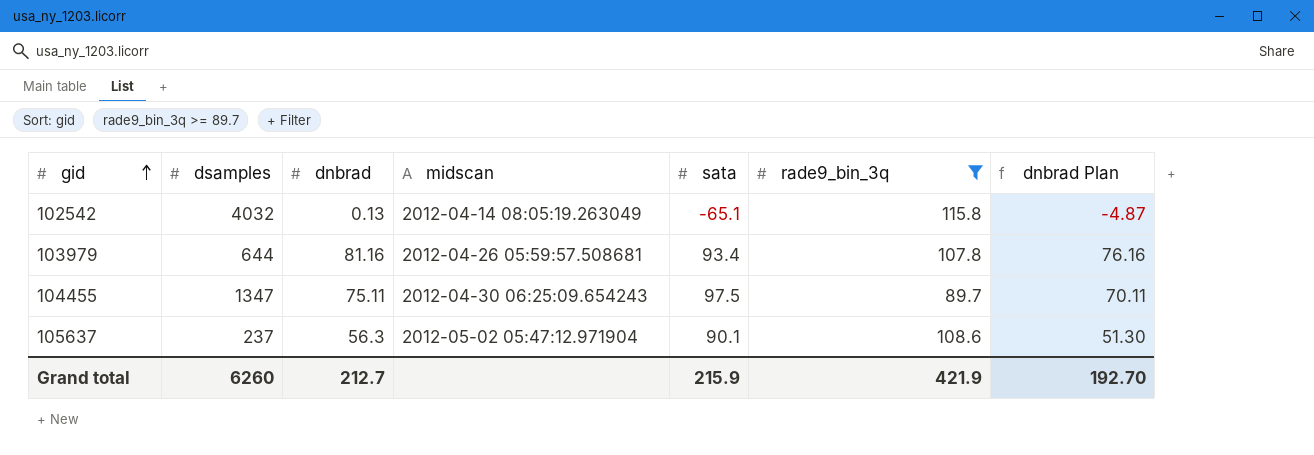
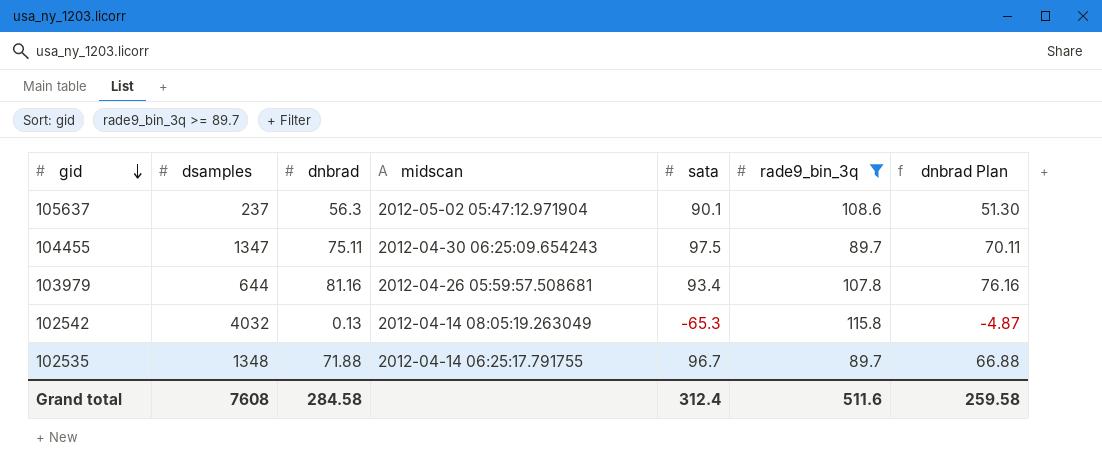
row order: gid ascending -> gid descending
102542 | sata: -65.1 -> -65.3
row 102535: none -> 1348 | 71.88 | 2012-04-14 06:25:17.791755 | 96.7 | 89.7 | 66.88
Grand total | dsamples: 6260 -> 7608
Grand total | dnbrad: 212.7 -> 284.58
Grand total | sata: 215.9 -> 312.4
Grand total | rade9_bin_3q: 421.9 -> 511.6
Grand total | dnbrad Plan: 192.70 -> 259.58

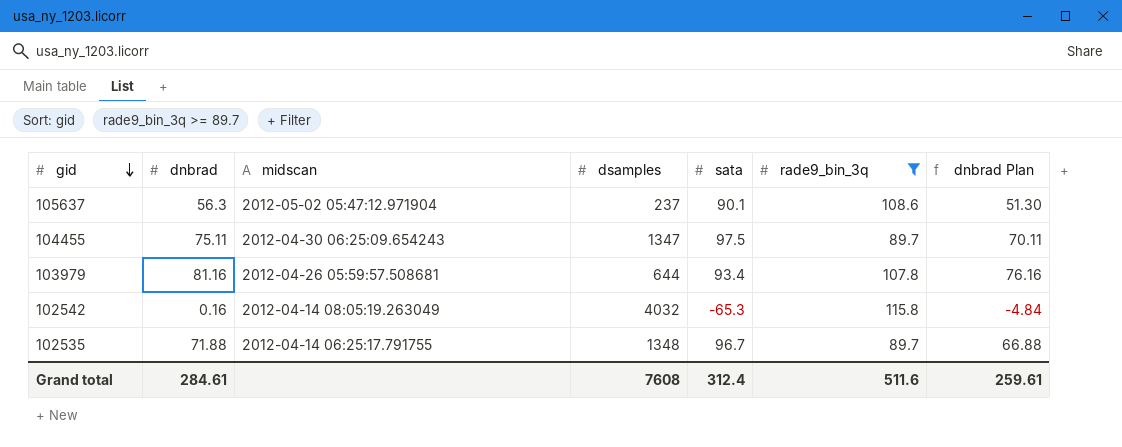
column dsamples | position: 2 -> 4
102542 | dnbrad: 0.13 -> 0.16
102542 | dnbrad Plan: -4.87 -> -4.84
Grand total | dnbrad: 284.58 -> 284.61
Grand total | dnbrad Plan: 259.58 -> 259.61

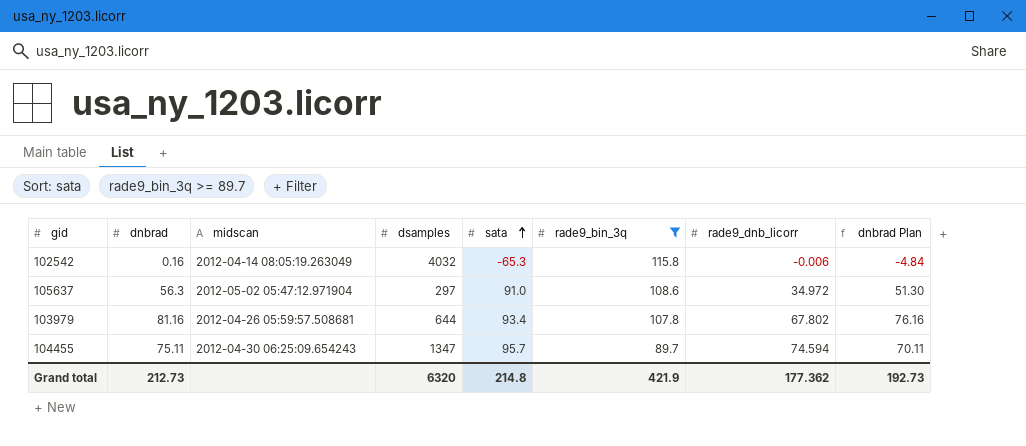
row order: gid descending -> sata ascending
column rade9_dnb_licorr | position: none -> 7
row 102535: 71.88 | 2012-04-14 06:25:17.791755 | 1348 | 96.7 | 89.7 | 66.88 -> none
105637 | dsamples: 237 -> 297
105637 | sata: 90.1 -> 91.0
104455 | sata: 97.5 -> 95.7
Grand total | dnbrad: 284.61 -> 212.73
Grand total | dsamples: 7608 -> 6320
Grand total | sata: 312.4 -> 214.8
Grand total | rade9_bin_3q: 511.6 -> 421.9
Grand total | dnbrad Plan: 259.61 -> 192.73

